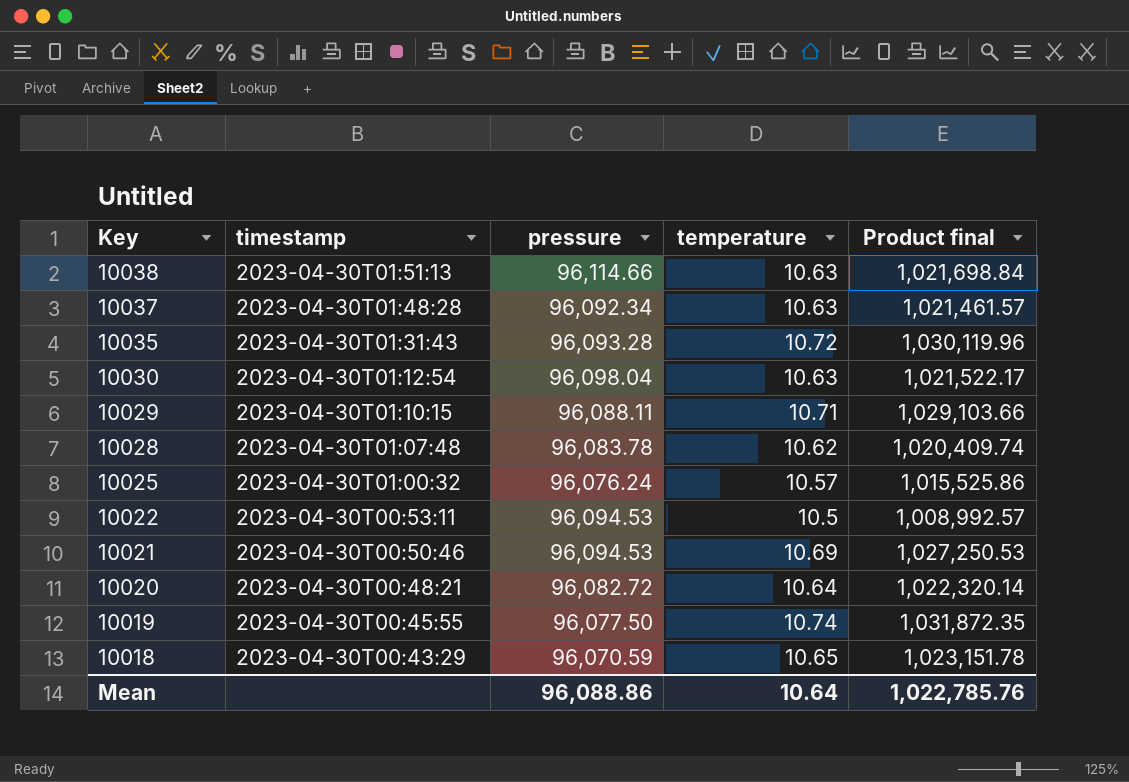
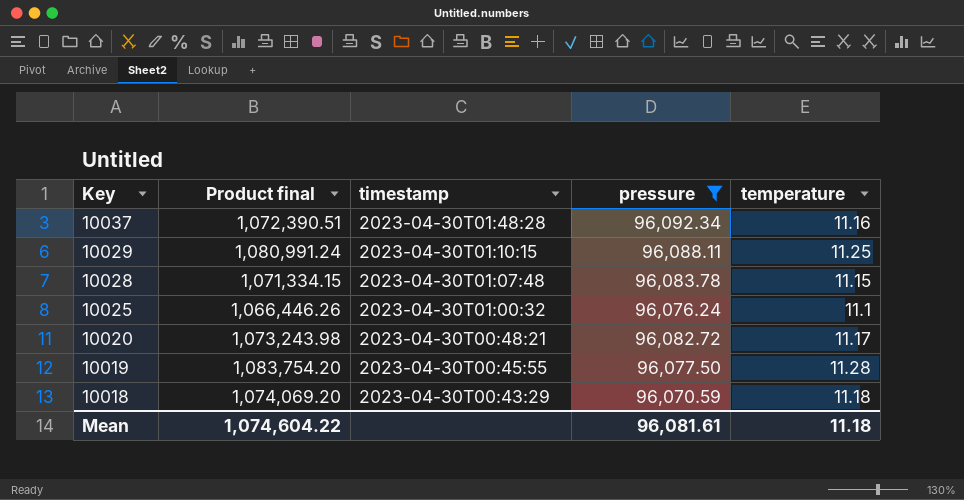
filter: none -> pressure <= 96,092.34
column Product final | position: 5 -> 2
10037 | Product final: 1,021,461.57 -> 1,072,390.51
10037 | temperature: 10.63 -> 11.16
10029 | Product final: 1,029,103.66 -> 1,080,991.24
10029 | temperature: 10.71 -> 11.25
10028 | Product final: 1,020,409.74 -> 1,071,334.15
10028 | temperature: 10.62 -> 11.15
10025 | Product final: 1,015,525.86 -> 1,066,446.26
10025 | temperature: 10.57 -> 11.1
10020 | Product final: 1,022,320.14 -> 1,073,243.98
10020 | temperature: 10.64 -> 11.17
10019 | Product final: 1,031,872.35 -> 1,083,754.20
10019 | temperature: 10.74 -> 11.28
10018 | Product final: 1,023,151.78 -> 1,074,069.20
10018 | temperature: 10.65 -> 11.18
Mean | Product final: 1,022,785.76 -> 1,074,604.22
Mean | pressure: 96,088.86 -> 96,081.61
Mean | temperature: 10.64 -> 11.18

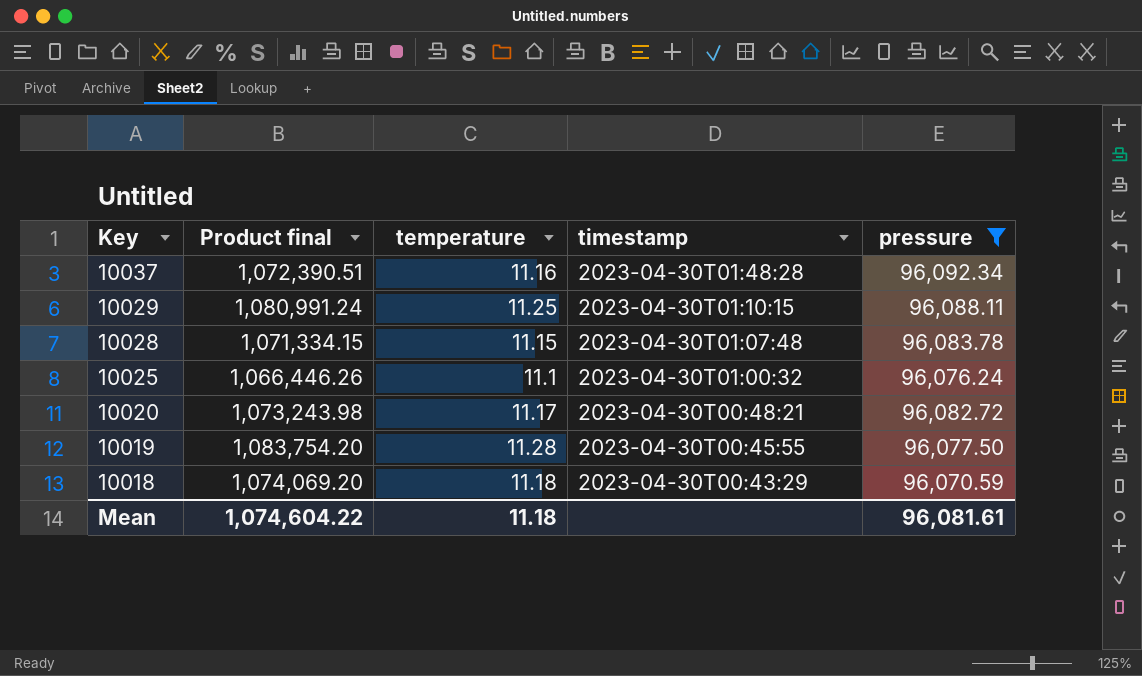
column temperature | position: 5 -> 3

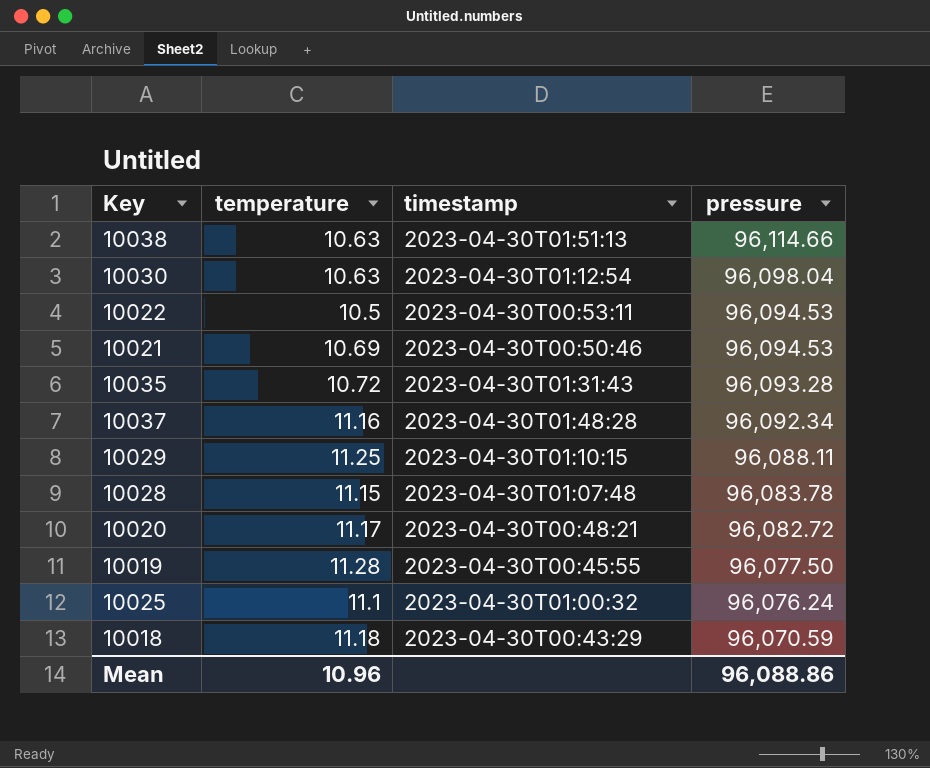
filter: pressure <= 96,092.34 -> none
row order: Key descending -> pressure descending
column Product final | formula: [temperature] * [pressure] -> none
Mean | temperature: 11.18 -> 10.96
Mean | pressure: 96,081.61 -> 96,088.86

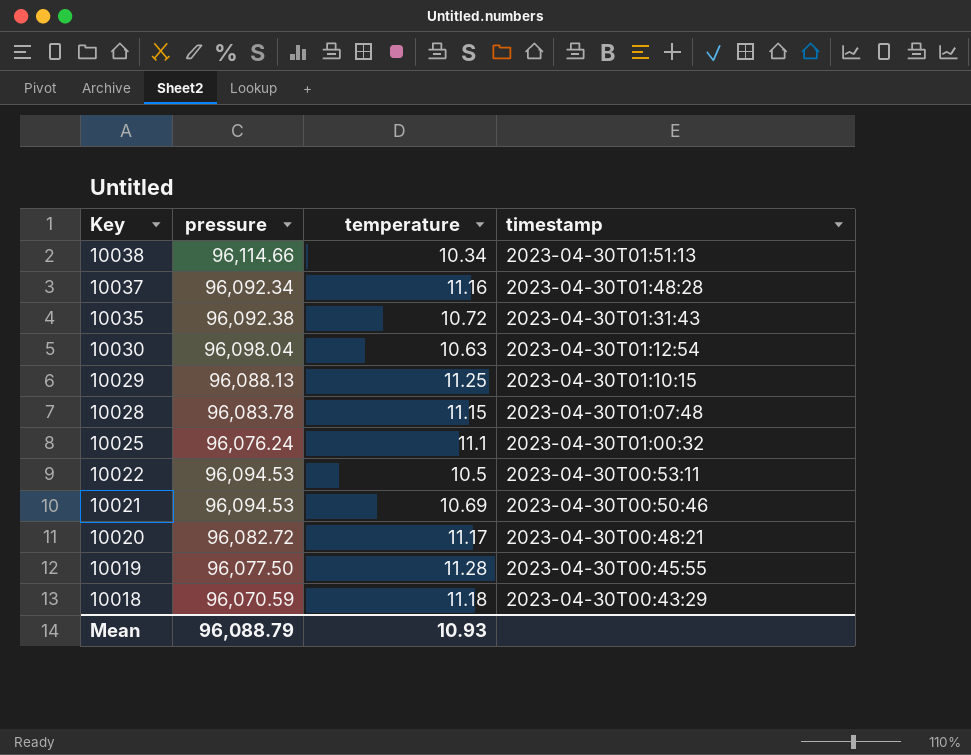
row order: pressure descending -> Key descending
column pressure | position: 4 -> 2
10038 | temperature: 10.63 -> 10.34
10035 | pressure: 96,093.28 -> 96,092.38
10029 | pressure: 96,088.11 -> 96,088.13
Mean | pressure: 96,088.86 -> 96,088.79
Mean | temperature: 10.96 -> 10.93

